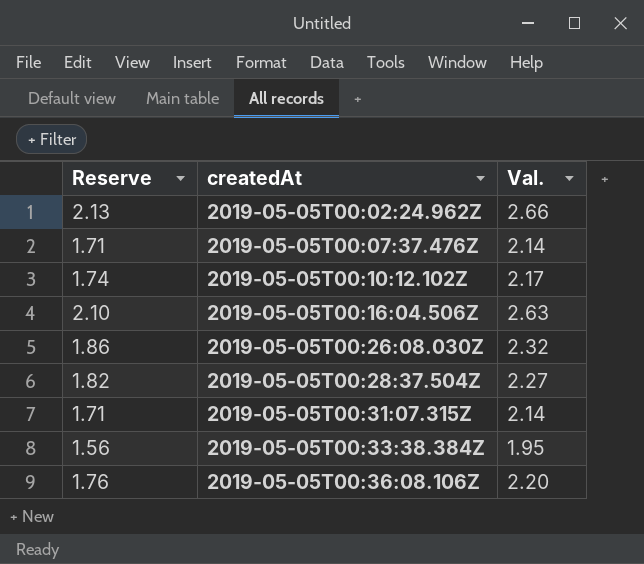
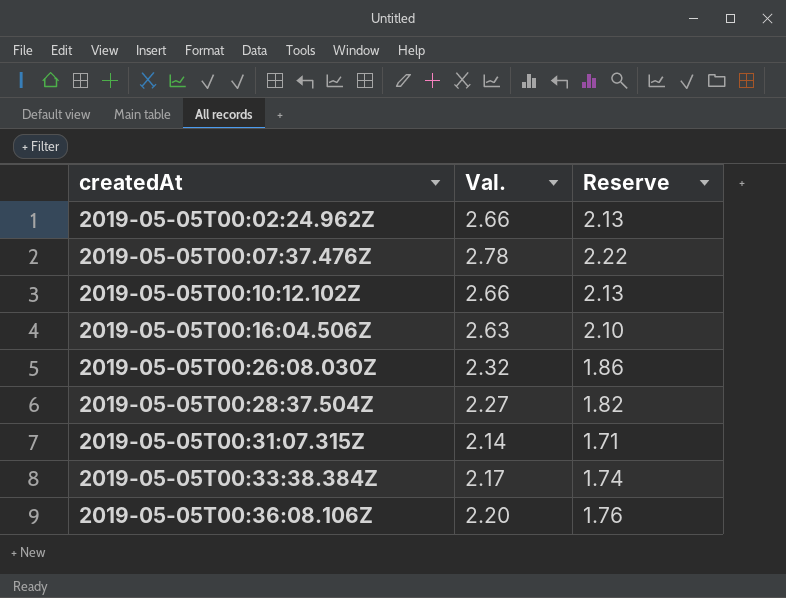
column Reserve | position: 1 -> 3
2019-05-05T00:07:37.476Z | Val.: 2.14 -> 2.78
2019-05-05T00:07:37.476Z | Reserve: 1.71 -> 2.22
2019-05-05T00:10:12.102Z | Val.: 2.17 -> 2.66
2019-05-05T00:10:12.102Z | Reserve: 1.74 -> 2.13
2019-05-05T00:33:38.384Z | Val.: 1.95 -> 2.17
2019-05-05T00:33:38.384Z | Reserve: 1.56 -> 1.74

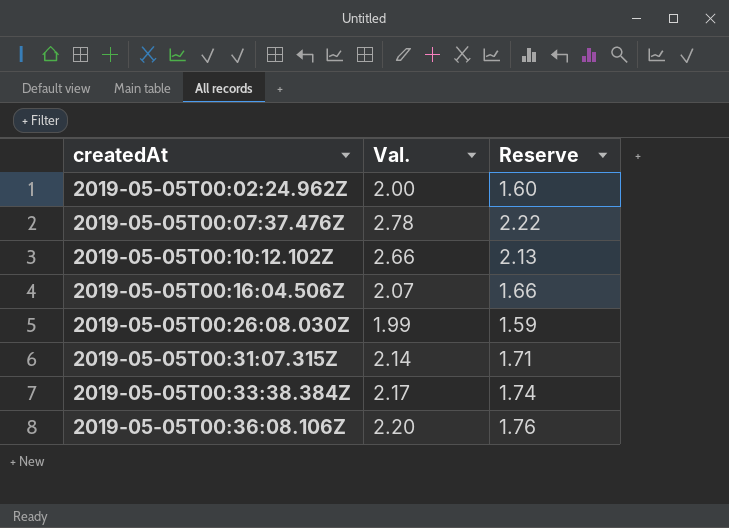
row 2019-05-05T00:28:37.504Z: 2.27 | 1.82 -> none
2019-05-05T00:02:24.962Z | Val.: 2.66 -> 2.00
2019-05-05T00:02:24.962Z | Reserve: 2.13 -> 1.60
2019-05-05T00:16:04.506Z | Val.: 2.63 -> 2.07
2019-05-05T00:16:04.506Z | Reserve: 2.10 -> 1.66
2019-05-05T00:26:08.030Z | Val.: 2.32 -> 1.99
2019-05-05T00:26:08.030Z | Reserve: 1.86 -> 1.59

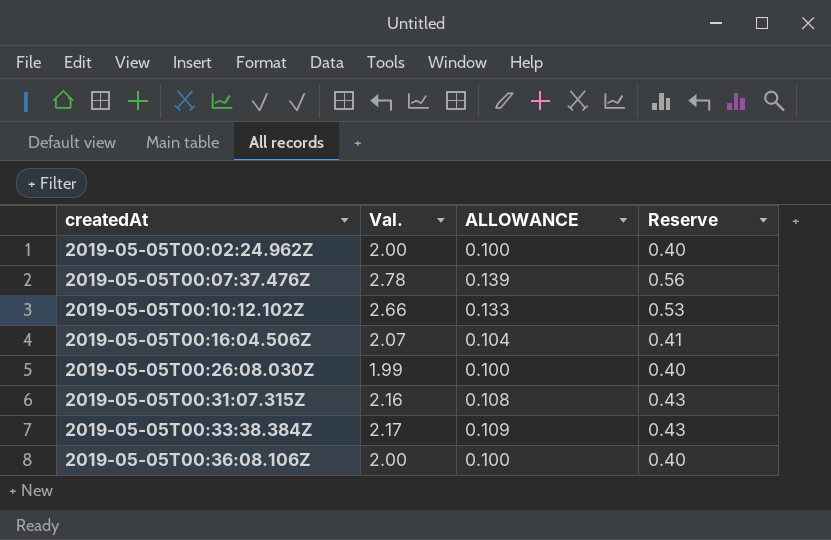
column ALLOWANCE | formula: none -> [Val.] * 0.05
column Reserve | formula: [Val.] * 0.8 -> [Val.] * 0.2
2019-05-05T00:31:07.315Z | Val.: 2.14 -> 2.16
2019-05-05T00:36:08.106Z | Val.: 2.20 -> 2.00

